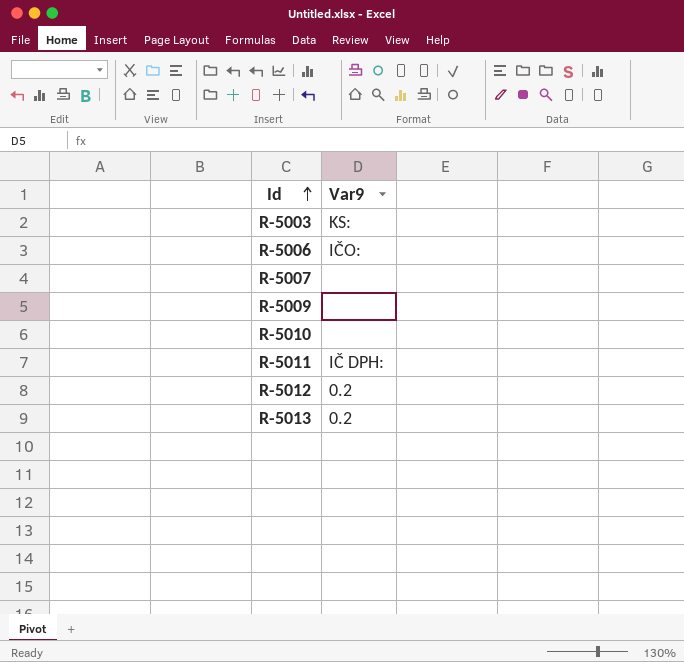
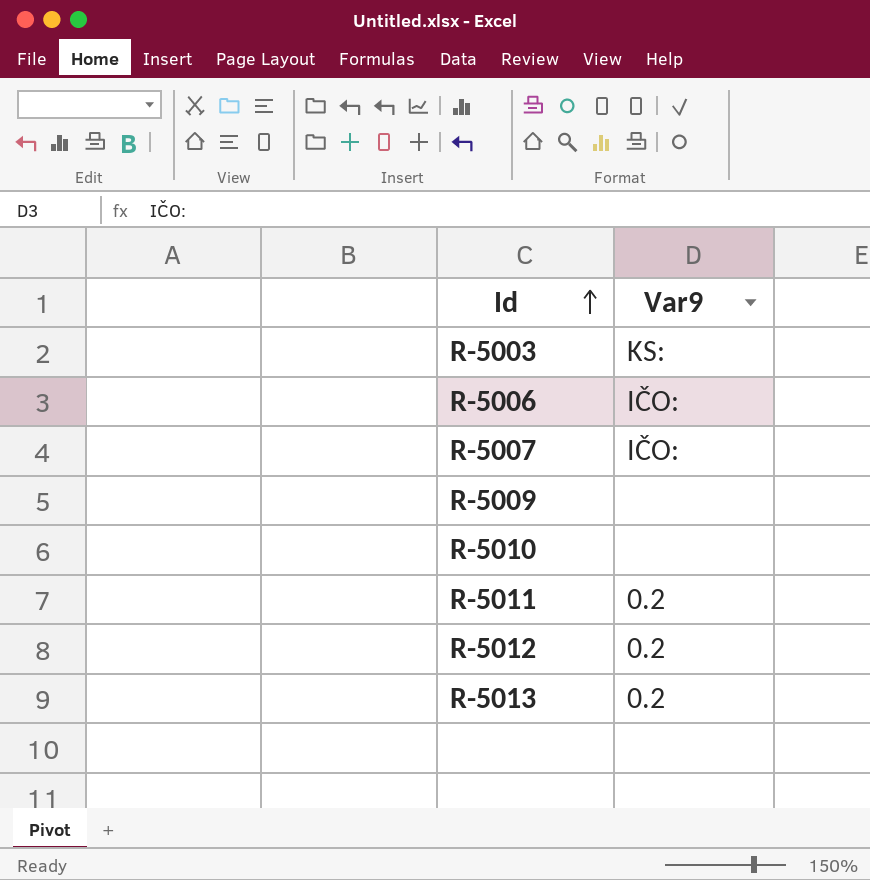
R-5007 | Var9: none -> IČO:
R-5011 | Var9: IČ DPH: -> 0.2

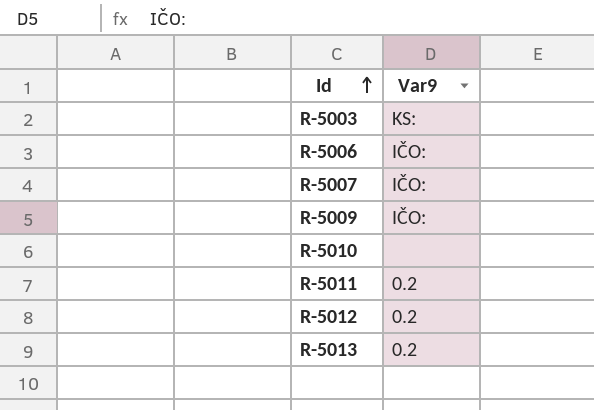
R-5009 | Var9: none -> IČO:

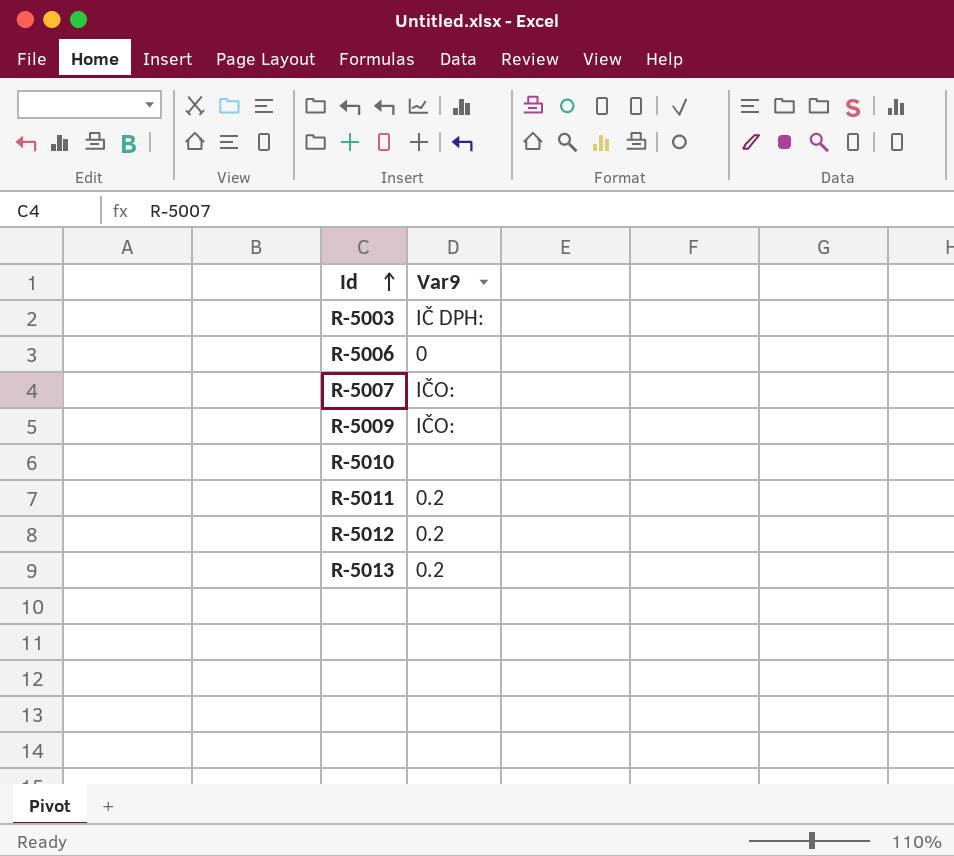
R-5003 | Var9: KS: -> IČ DPH:
R-5006 | Var9: IČO: -> 0

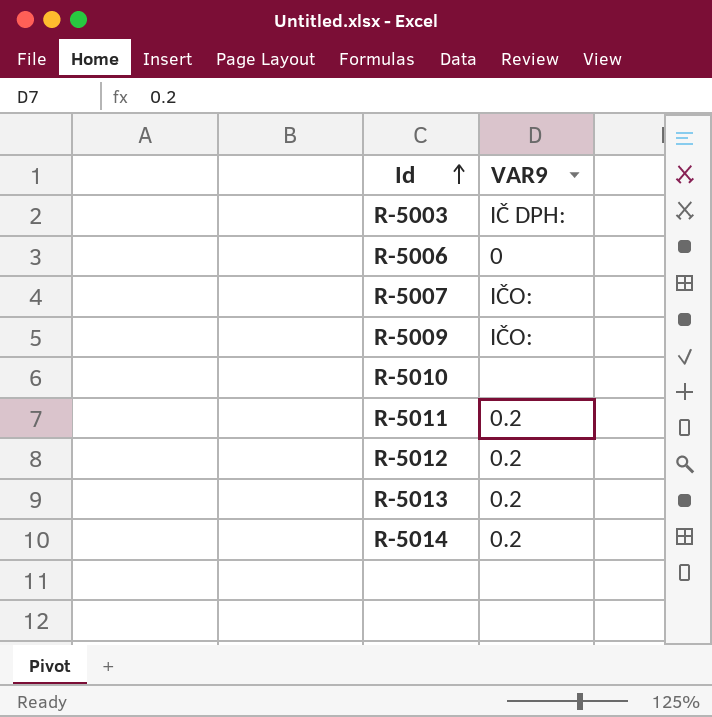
column name: Var9 -> VAR9
row R-5014: none -> 0.2

